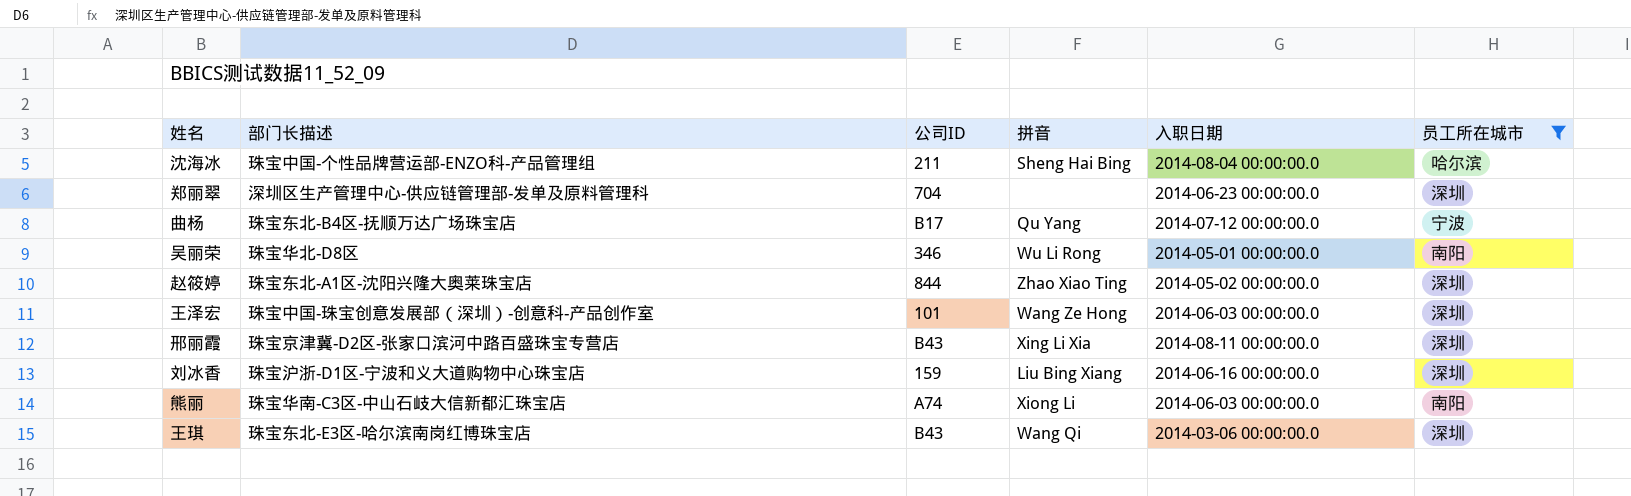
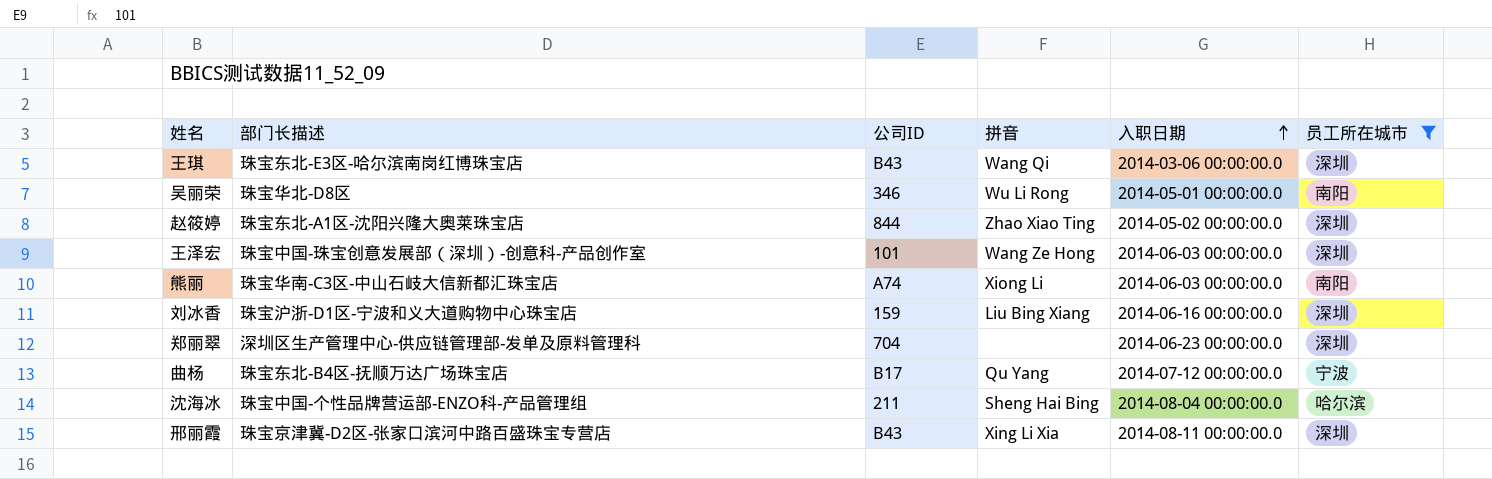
row order: none -> 入职日期 ascending

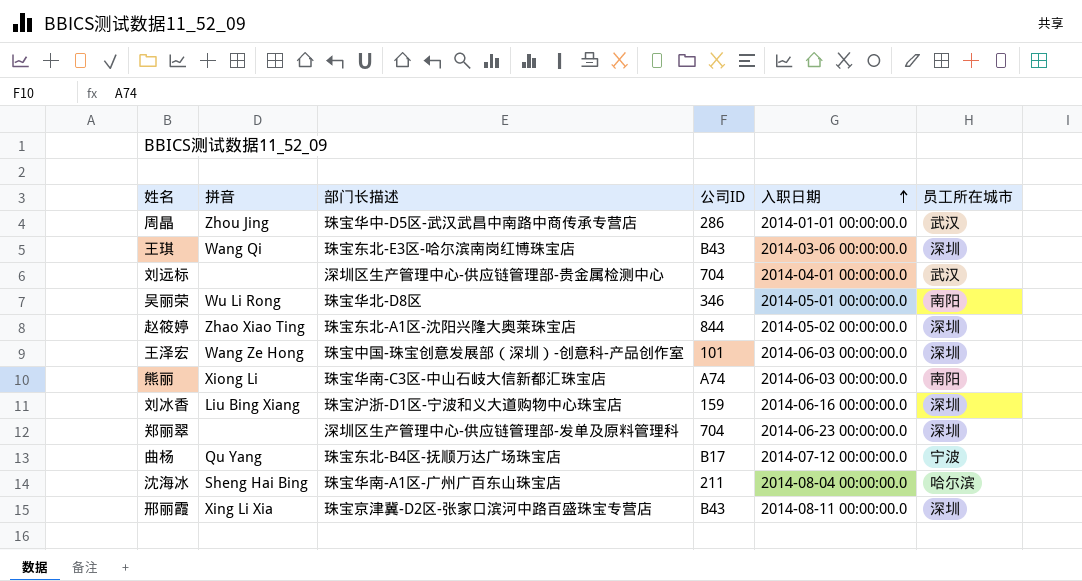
filter: 员工所在城市 != 武汉 -> none
column 拼音 | position: 4 -> 2
沈海冰 | 部门长描述: 珠宝中国-个性品牌营运部-ENZO科-产品管理组 -> 珠宝华南-A1区-广州广百东山珠宝店

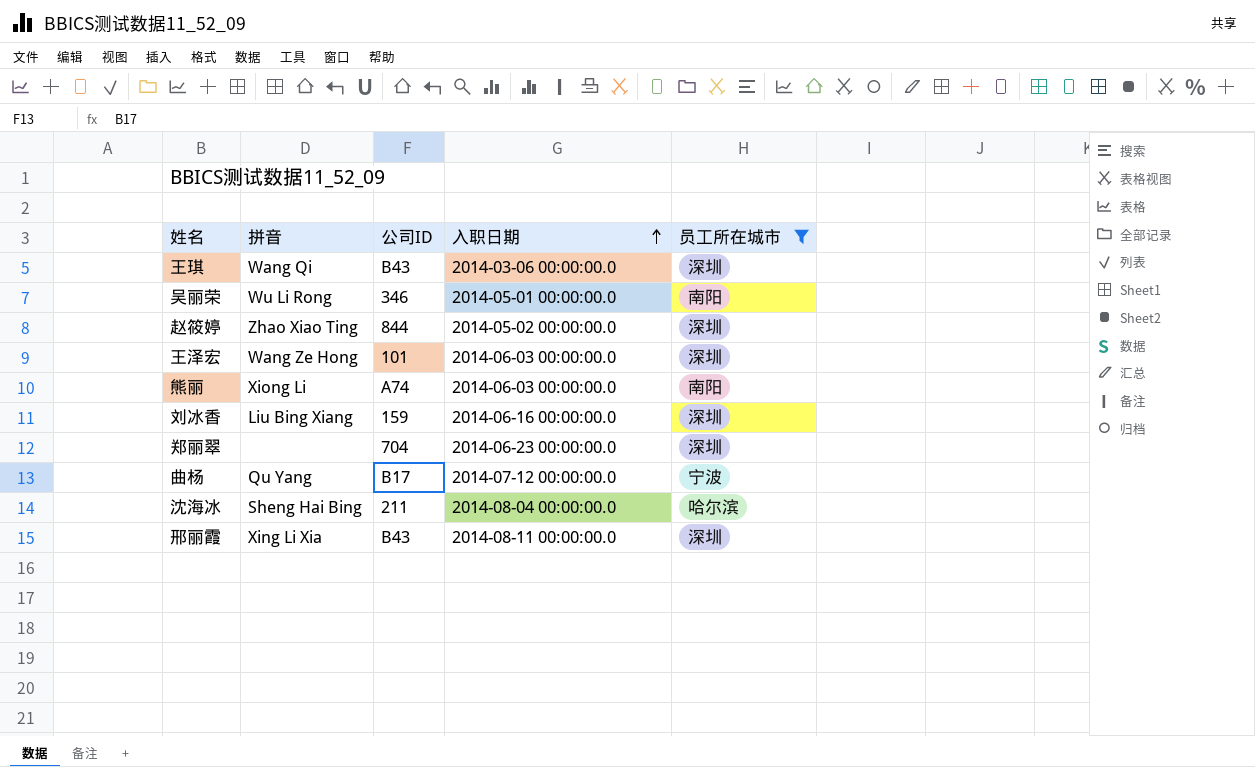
filter: none -> 员工所在城市 != 武汉
column 部门长描述 | position: 3 -> none

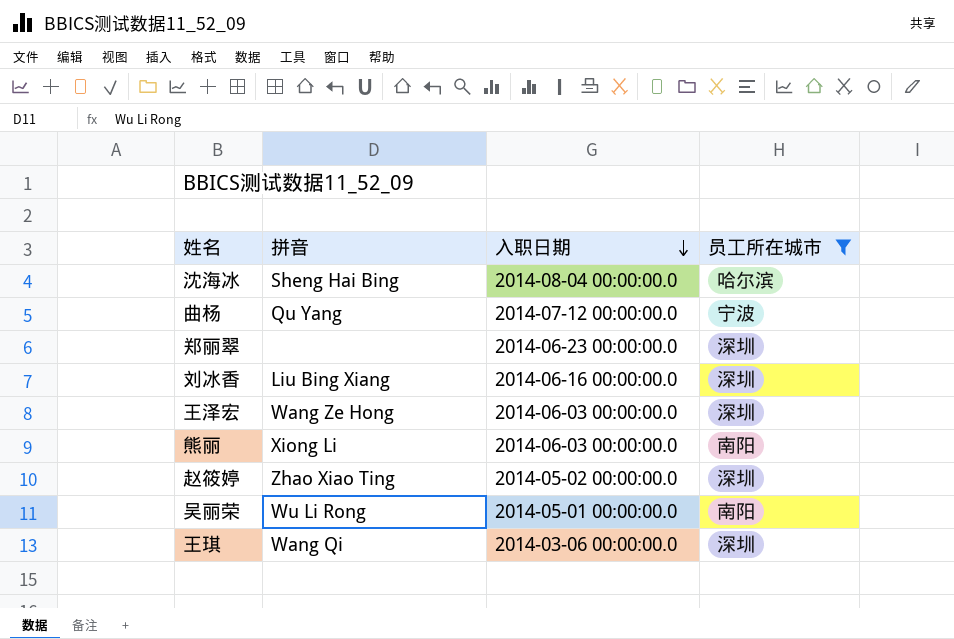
row order: 入职日期 ascending -> 入职日期 descending
column 公司ID | position: 3 -> none
row 邢丽霞: Xing Li Xia | B43 | 2014-08-11 00:00:00.0 | 深圳 -> none

